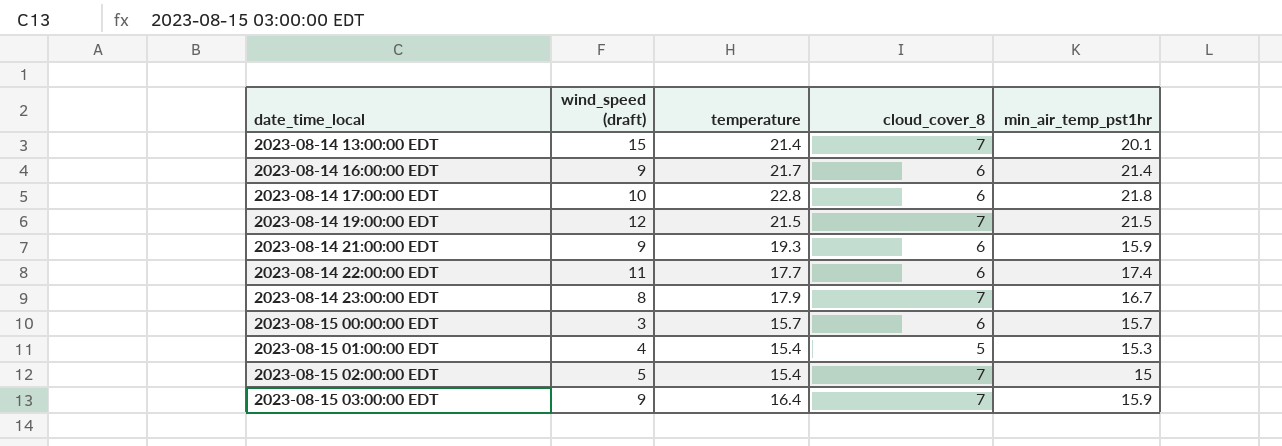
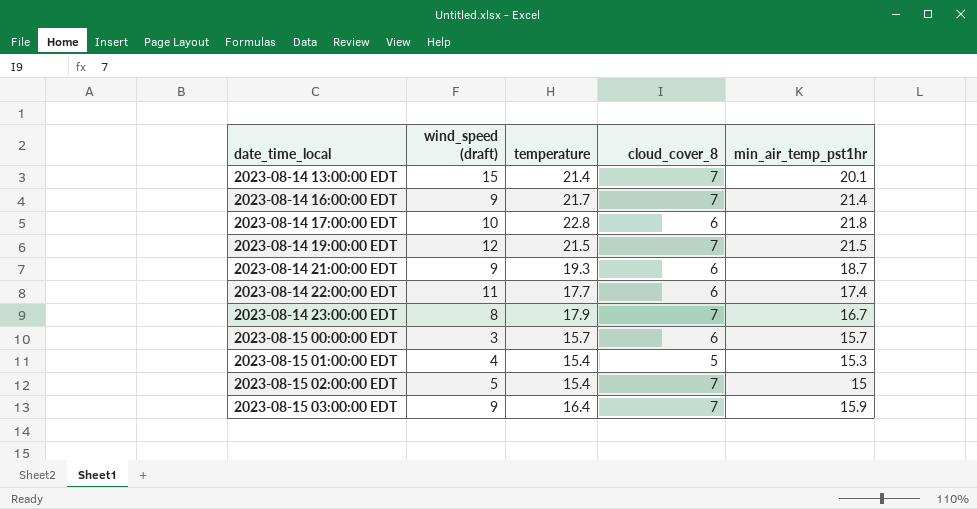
2023-08-14 16:00:00 EDT | cloud_cover_8: 6 -> 7
2023-08-14 21:00:00 EDT | min_air_temp_pst1hr: 15.9 -> 18.7

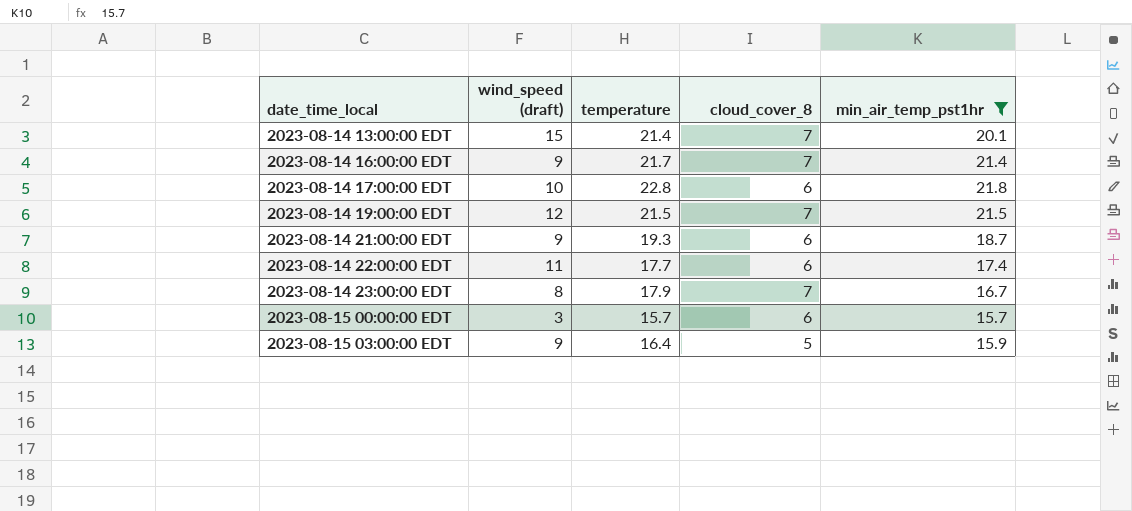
filter: none -> min_air_temp_pst1hr >= 15.7
2023-08-15 03:00:00 EDT | cloud_cover_8: 7 -> 5

